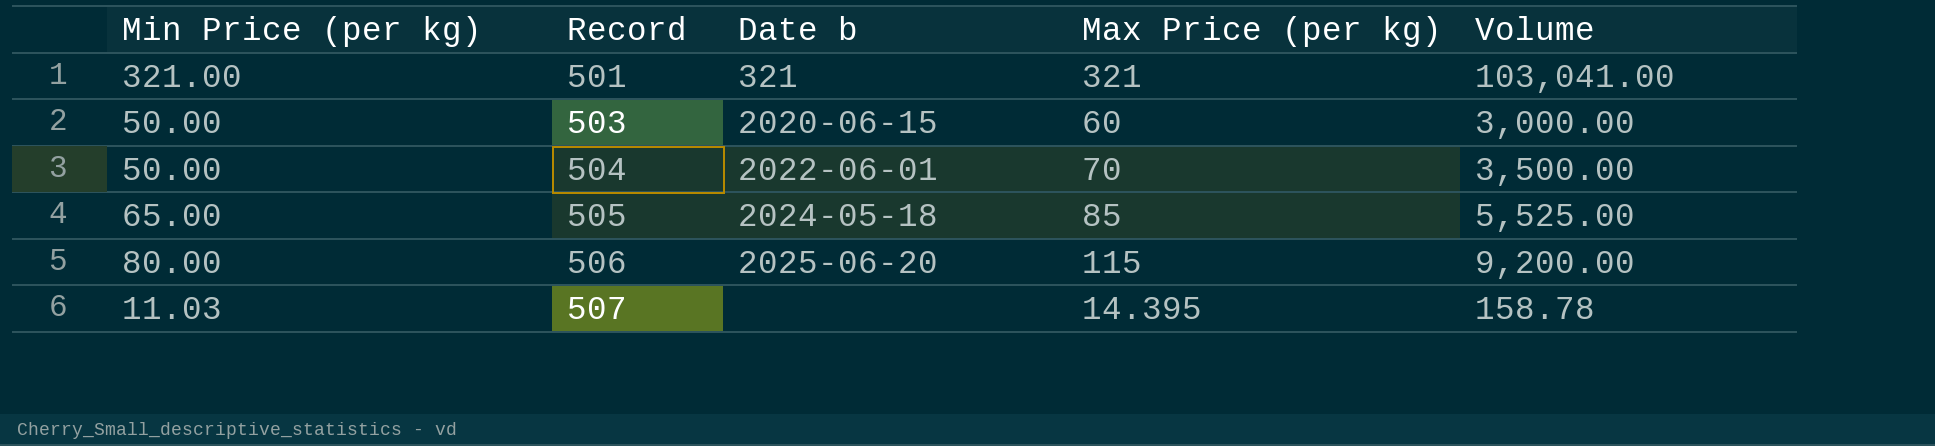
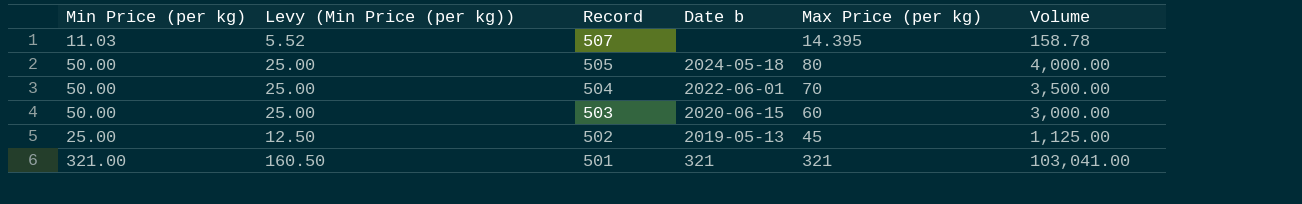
row order: Record ascending -> Record descending
column Levy (Min Price (per kg)) | formula: none -> [Min Price (per kg)] * 0.5
row 506: 80.00 | 2025-06-20 | 115 | 9,200.00 -> none
505 | Min Price (per kg): 65.00 -> 50.00
505 | Max Price (per kg): 85 -> 80
505 | Volume: 5,525.00 -> 4,000.00
row 502: none -> 25.00 | 12.50 | 2019-05-13 | 45 | 1,125.00

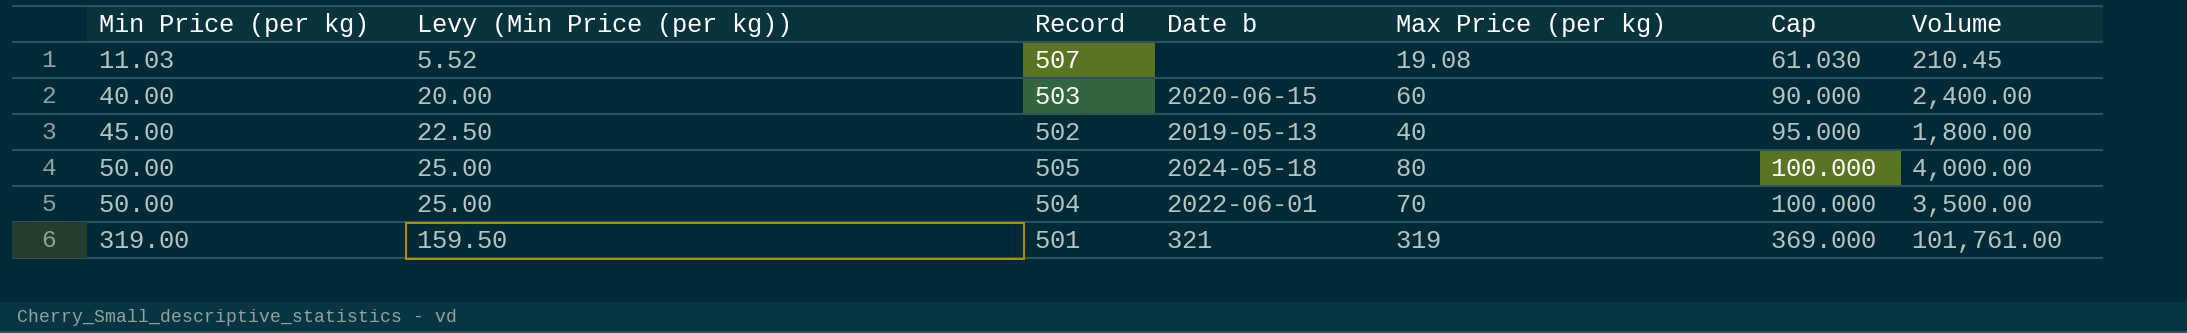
row order: Record descending -> Min Price (per kg) ascending
column Cap | formula: none -> [Min Price (per kg)] + 50
507 | Max Price (per kg): 14.395 -> 19.08
507 | Volume: 158.78 -> 210.45
503 | Min Price (per kg): 50.00 -> 40.00
503 | Levy (Min Price (per kg)): 25.00 -> 20.00
503 | Volume: 3,000.00 -> 2,400.00
502 | Min Price (per kg): 25.00 -> 45.00
502 | Levy (Min Price (per kg)): 12.50 -> 22.50
502 | Max Price (per kg): 45 -> 40
502 | Volume: 1,125.00 -> 1,800.00
501 | Min Price (per kg): 321.00 -> 319.00
501 | Levy (Min Price (per kg)): 160.50 -> 159.50
501 | Max Price (per kg): 321 -> 319
501 | Volume: 103,041.00 -> 101,761.00

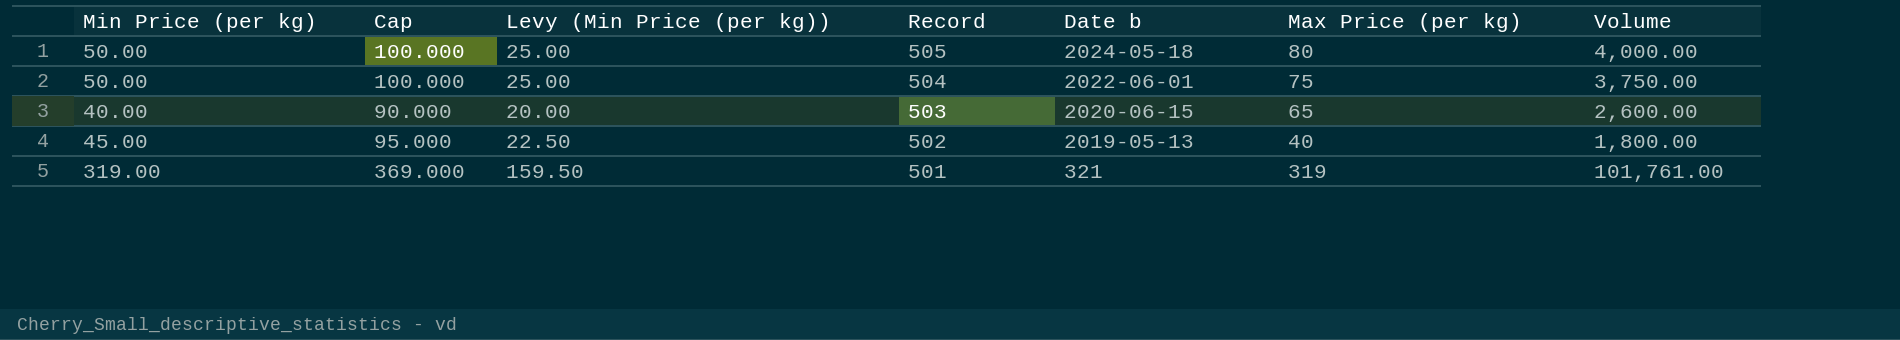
row order: Min Price (per kg) ascending -> Record descending
column Cap | position: 6 -> 2
row 507: 11.03 | 5.52 | none | 19.08 | 61.030 | 210.45 -> none
504 | Max Price (per kg): 70 -> 75
504 | Volume: 3,500.00 -> 3,750.00
503 | Max Price (per kg): 60 -> 65
503 | Volume: 2,400.00 -> 2,600.00

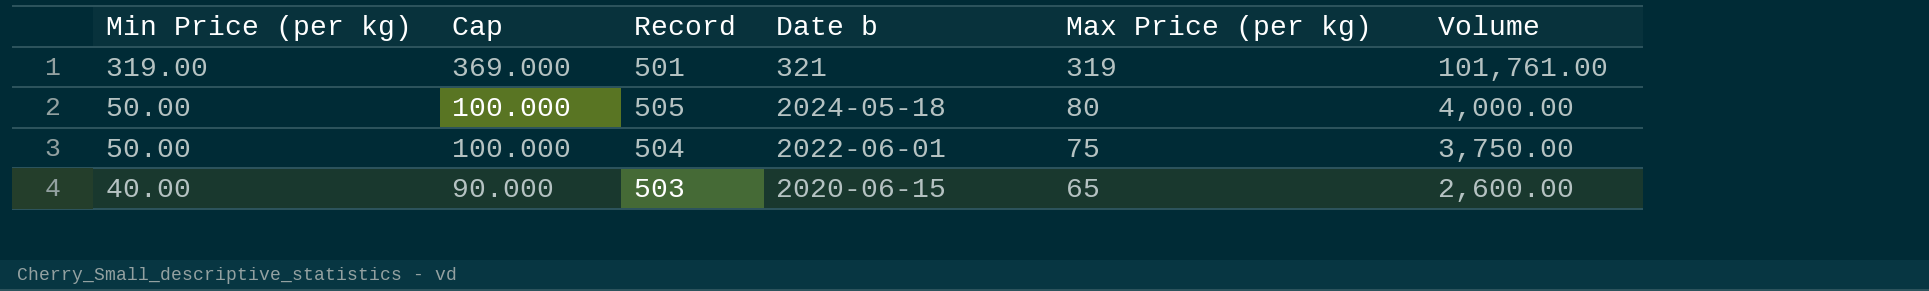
row order: Record descending -> Min Price (per kg) descending
column Levy (Min Price (per kg)) | formula: [Min Price (per kg)] * 0.5 -> none
row 502: 45.00 | 95.000 | 22.50 | 2019-05-13 | 40 | 1,800.00 -> none

